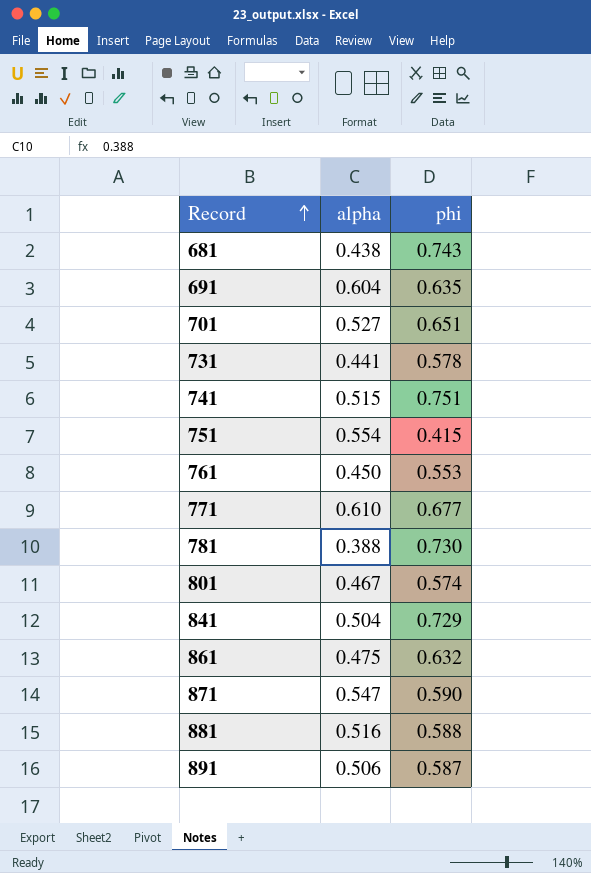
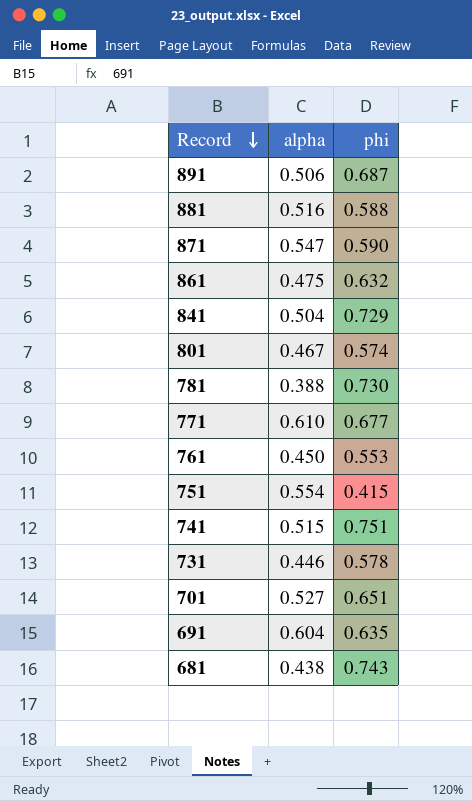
row order: Record ascending -> Record descending
891 | phi: 0.587 -> 0.687
731 | alpha: 0.441 -> 0.446

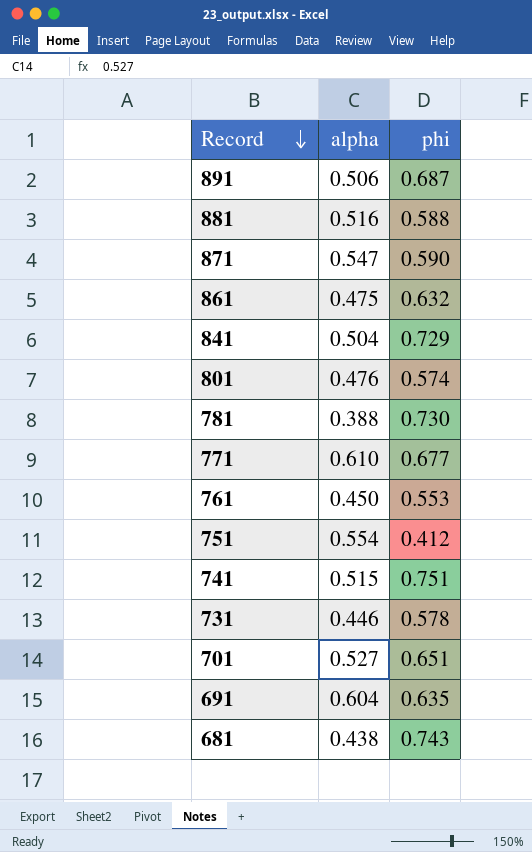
801 | alpha: 0.467 -> 0.476
751 | phi: 0.415 -> 0.412

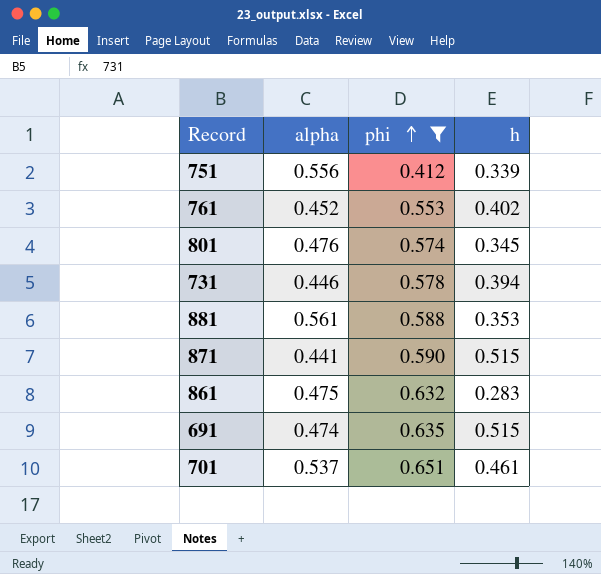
filter: none -> phi <= 0.651
row order: Record descending -> phi ascending
column h | position: none -> 4
751 | alpha: 0.554 -> 0.556
761 | alpha: 0.450 -> 0.452
881 | alpha: 0.516 -> 0.561
871 | alpha: 0.547 -> 0.441
691 | alpha: 0.604 -> 0.474
701 | alpha: 0.527 -> 0.537

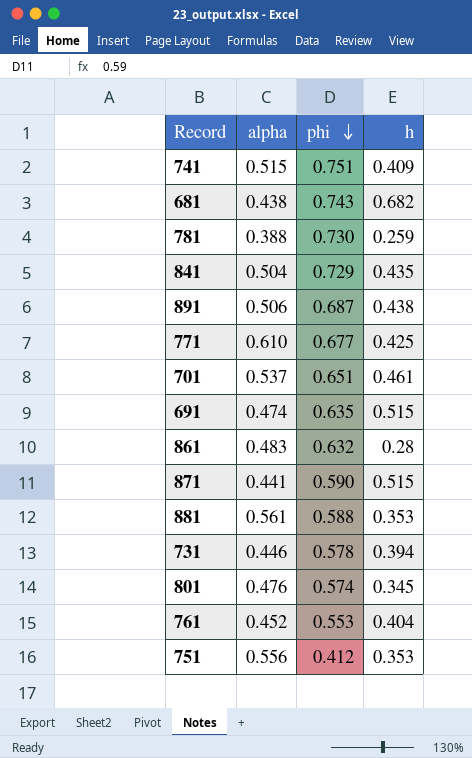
filter: phi <= 0.651 -> none
row order: phi ascending -> phi descending
861 | alpha: 0.475 -> 0.483
861 | h: 0.283 -> 0.28
761 | h: 0.402 -> 0.404
751 | h: 0.339 -> 0.353

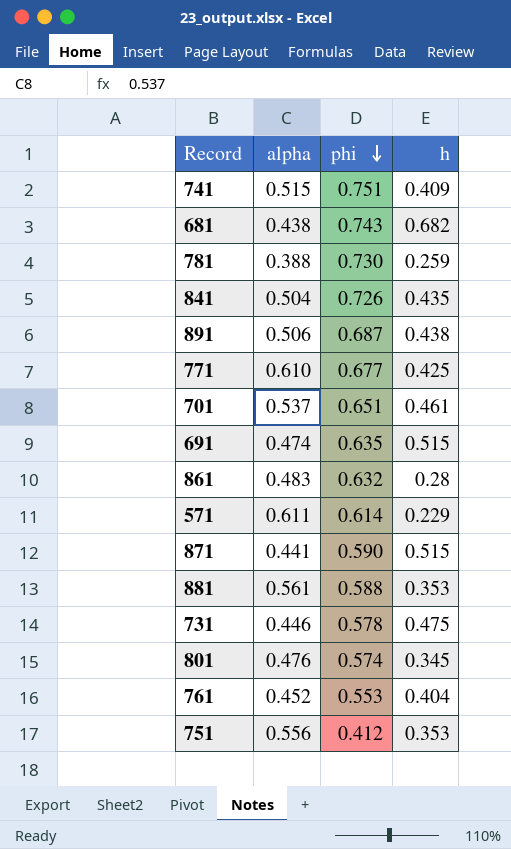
841 | phi: 0.729 -> 0.726
row 571: none -> 0.611 | 0.614 | 0.229
731 | h: 0.394 -> 0.475

